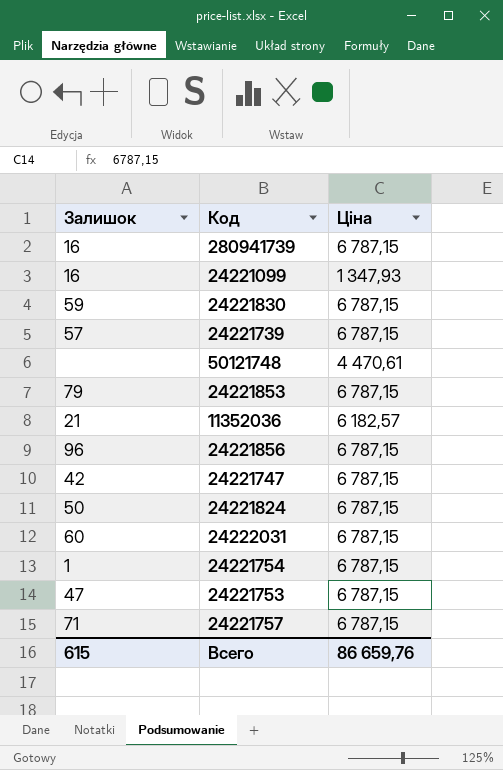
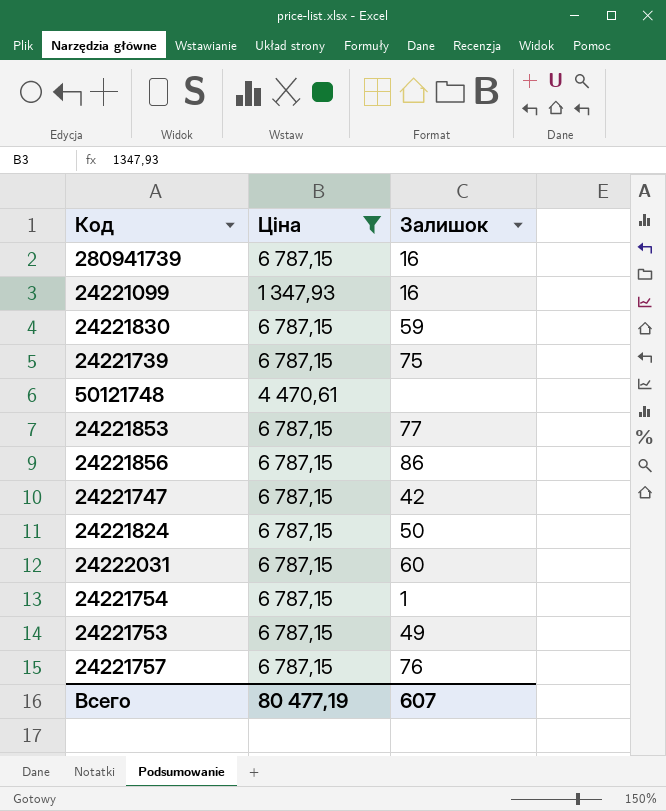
filter: none -> Ціна != 6 182,57
column Залишок | position: 1 -> 3
24221739 | Залишок: 57 -> 75
24221853 | Залишок: 79 -> 77
24221856 | Залишок: 96 -> 86
24221753 | Залишок: 47 -> 49
24221757 | Залишок: 71 -> 76
Всего | Ціна: 86 659,76 -> 80 477,19
Всего | Залишок: 615 -> 607

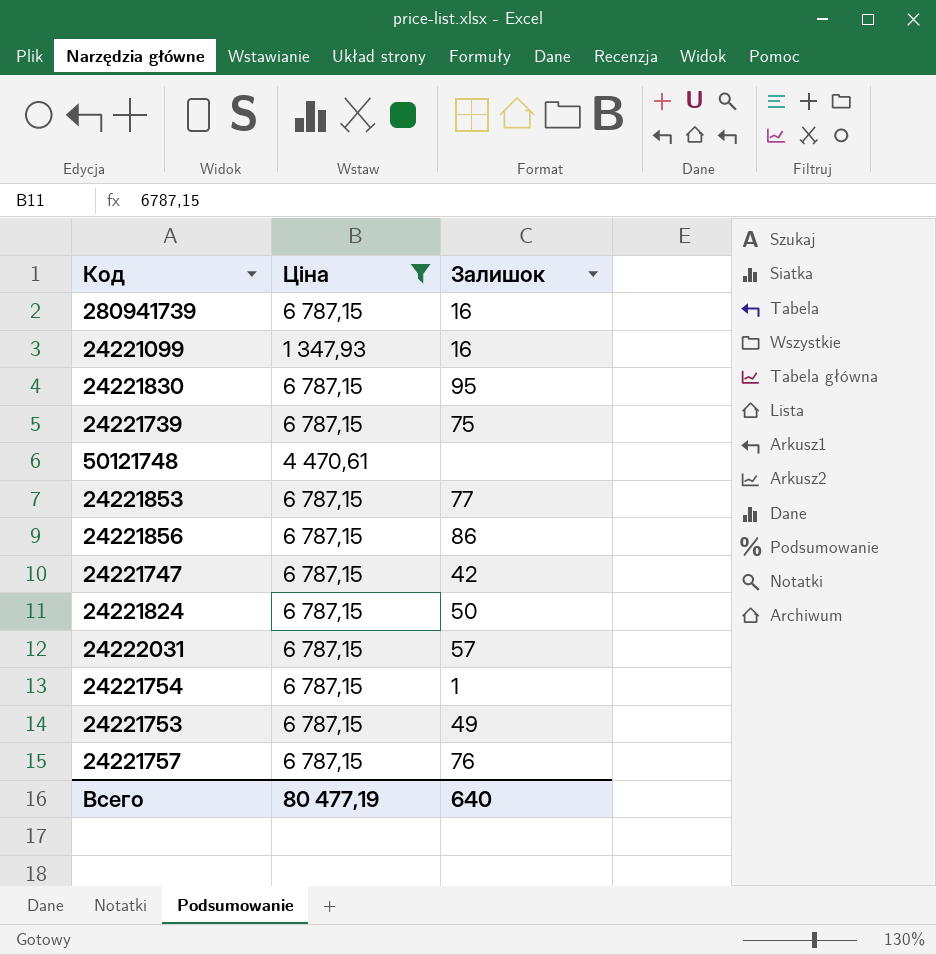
24221830 | Залишок: 59 -> 95
24222031 | Залишок: 60 -> 57
Всего | Залишок: 607 -> 640

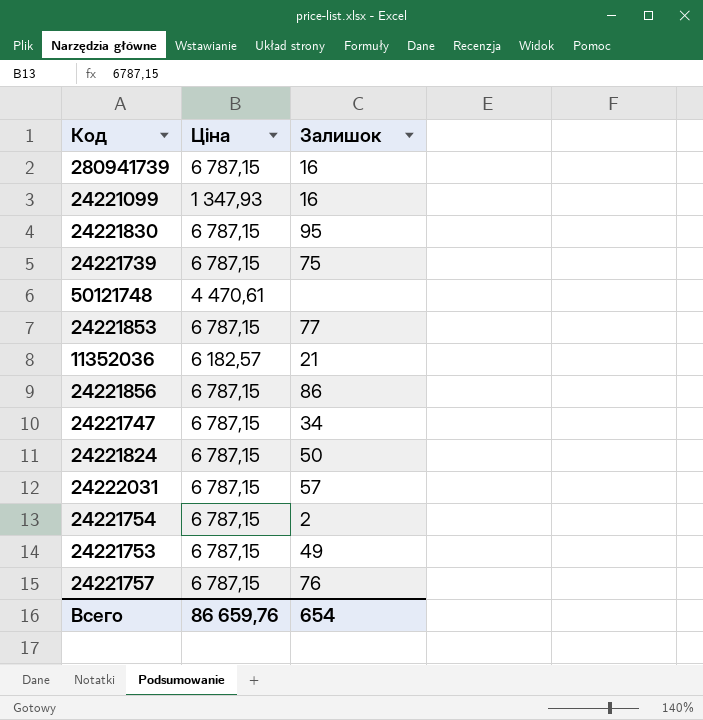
filter: Ціна != 6 182,57 -> none
24221747 | Залишок: 42 -> 34
24221754 | Залишок: 1 -> 2
Всего | Ціна: 80 477,19 -> 86 659,76
Всего | Залишок: 640 -> 654

